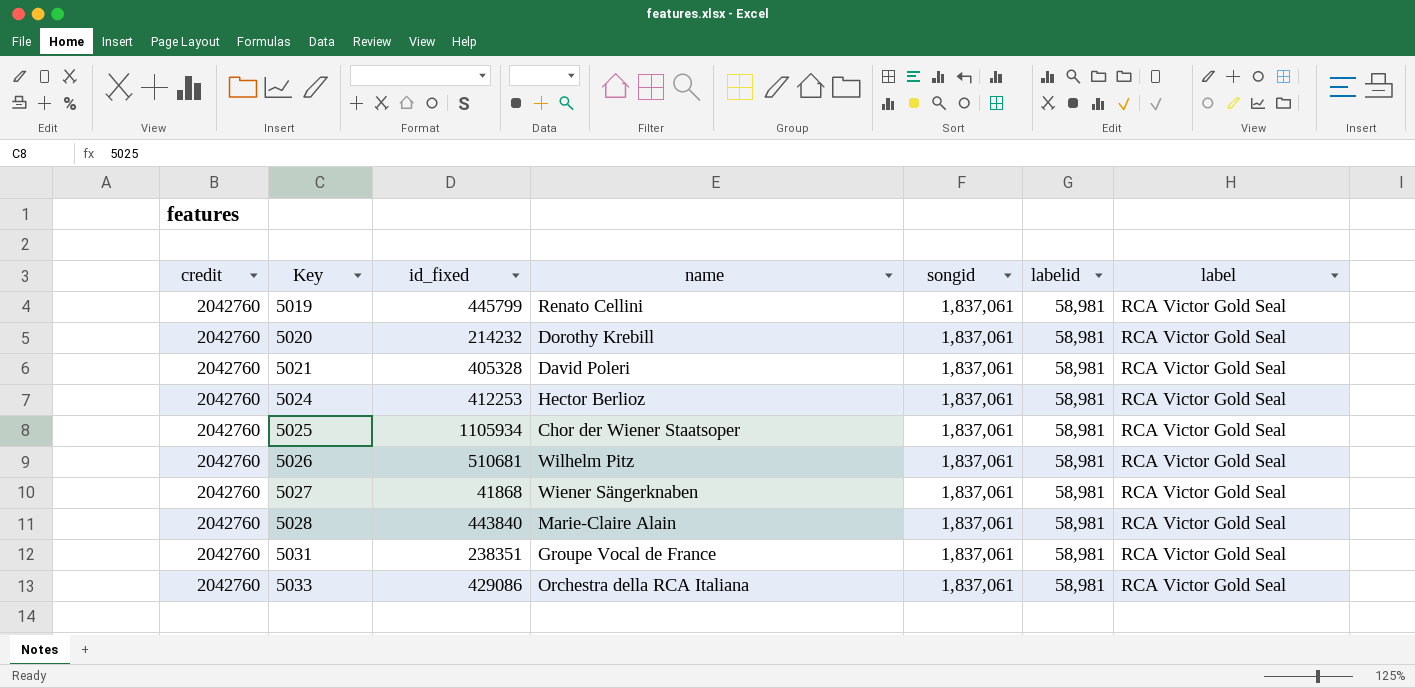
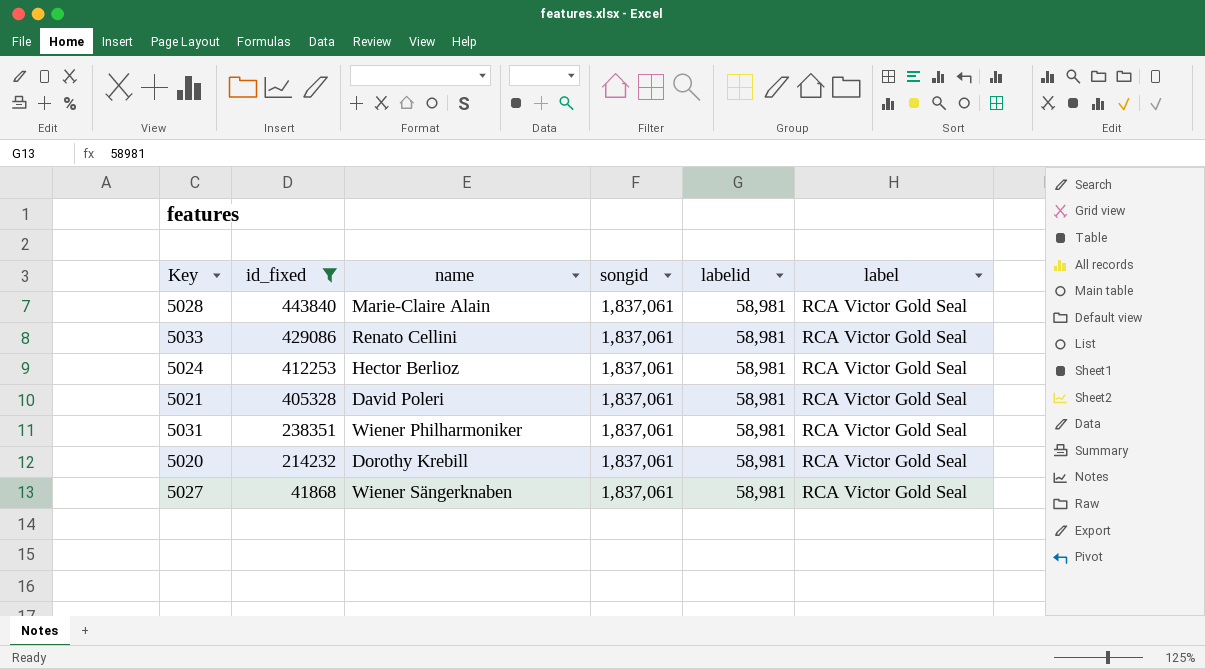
filter: none -> id_fixed <= 443840
row order: Key ascending -> id_fixed descending
column credit | position: 1 -> none
5033 | name: Orchestra della RCA Italiana -> Renato Cellini
5031 | name: Groupe Vocal de France -> Wiener Philharmoniker

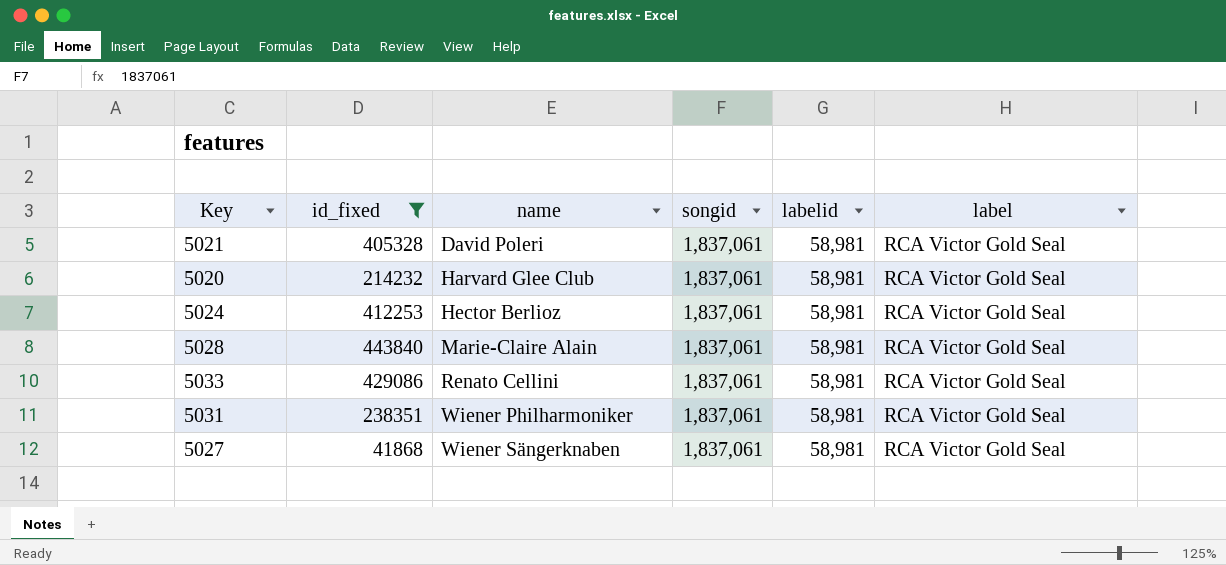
row order: id_fixed descending -> name ascending
5020 | name: Dorothy Krebill -> Harvard Glee Club

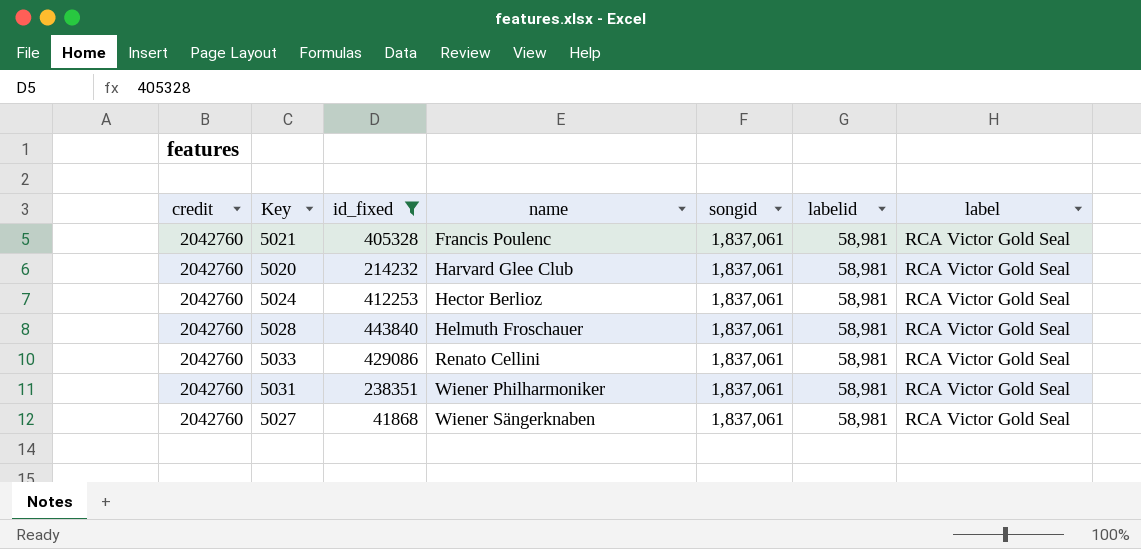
column credit | position: none -> 1
5021 | name: David Poleri -> Francis Poulenc
5028 | name: Marie‐Claire Alain -> Helmuth Froschauer

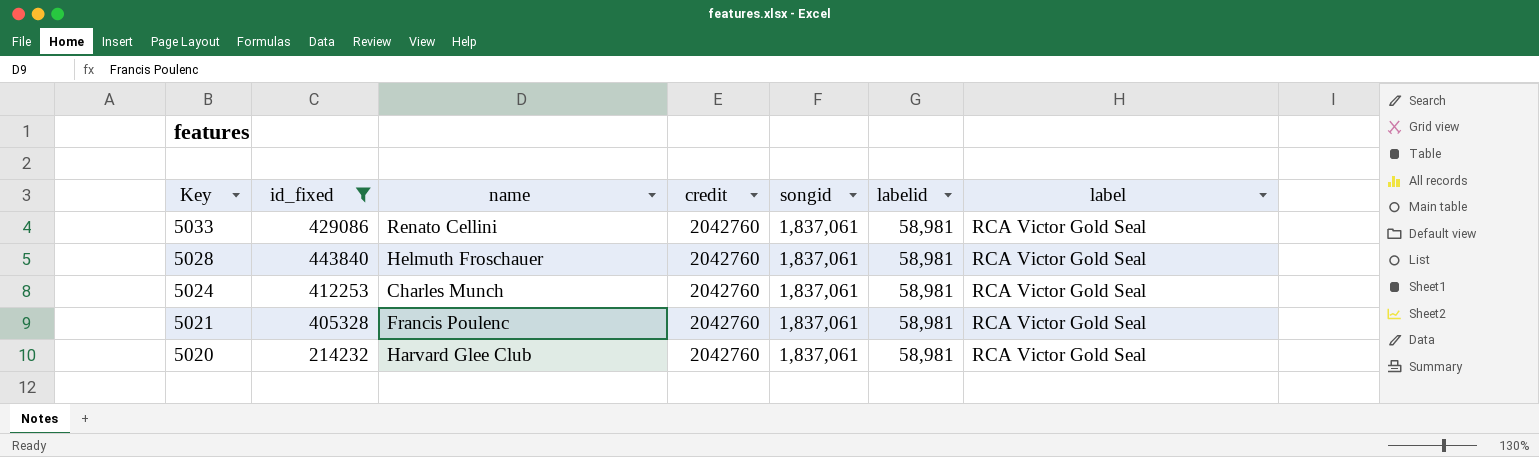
row order: name ascending -> Key descending
column credit | position: 1 -> 4
row 5031: 2042760 | 238351 | Wiener Philharmoniker | 1,837,061 | 58,981 | RCA Victor Gold Seal -> none
row 5027: 2042760 | 41868 | Wiener Sängerknaben | 1,837,061 | 58,981 | RCA Victor Gold Seal -> none
5024 | name: Hector Berlioz -> Charles Munch

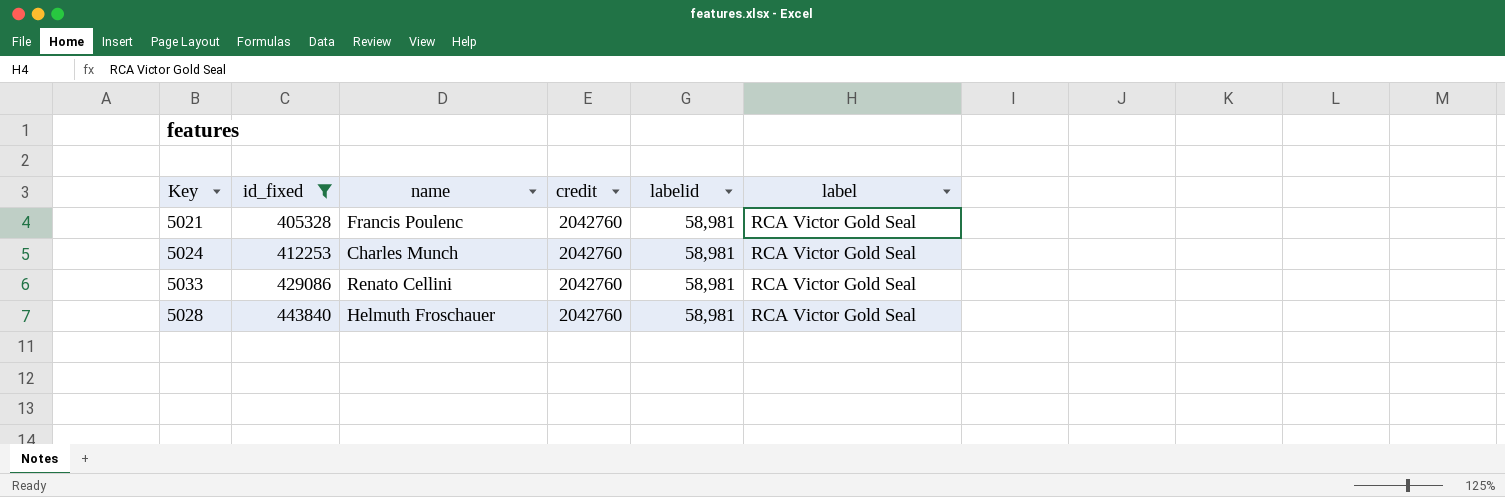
row order: Key descending -> id_fixed ascending
column songid | position: 5 -> none
row 5020: 214232 | Harvard Glee Club | 2042760 | 1,837,061 | 58,981 | RCA Victor Gold Seal -> none

